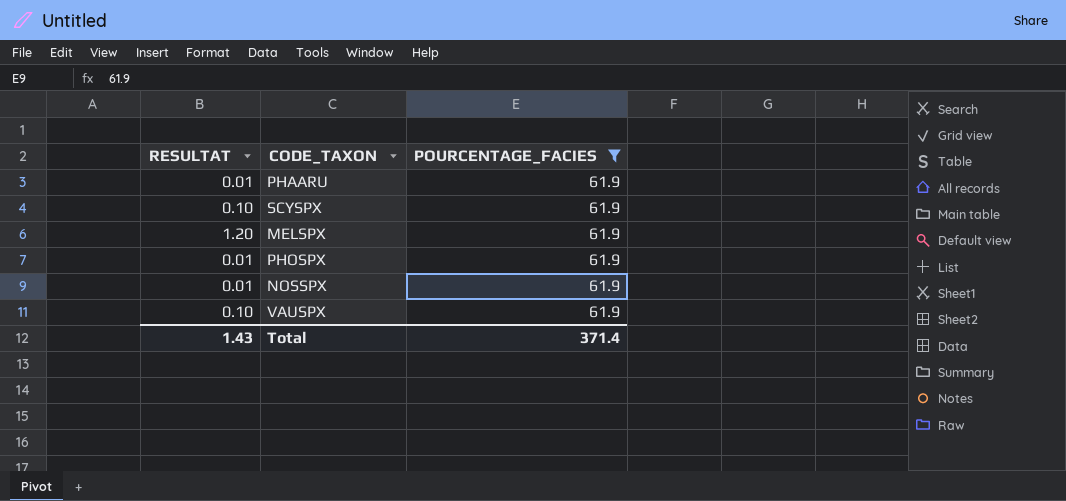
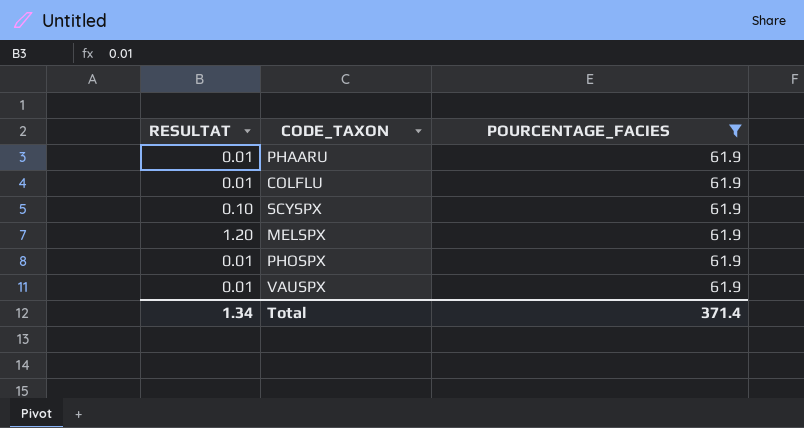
row NOSSPX: 0.01 | 61.9 -> none
row COLFLU: none -> 0.01 | 61.9
VAUSPX | RESULTAT: 0.10 -> 0.01
Total | RESULTAT: 1.43 -> 1.34

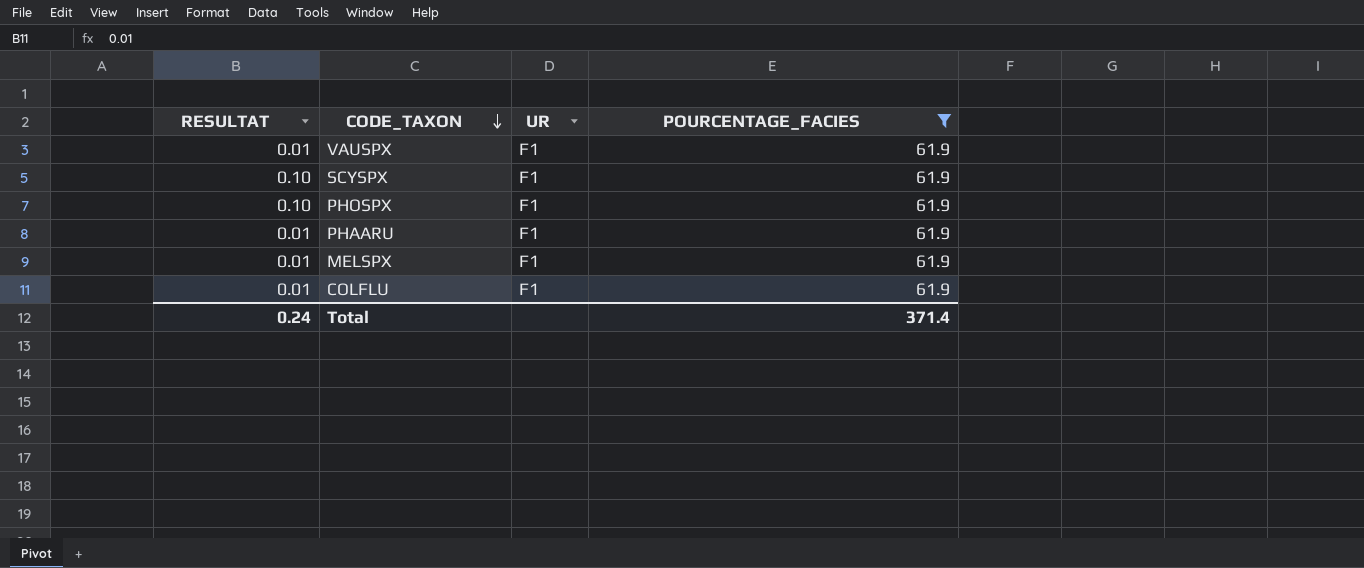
row order: none -> CODE_TAXON descending
column UR | position: none -> 3
PHOSPX | RESULTAT: 0.01 -> 0.10
MELSPX | RESULTAT: 1.20 -> 0.01
Total | RESULTAT: 1.34 -> 0.24

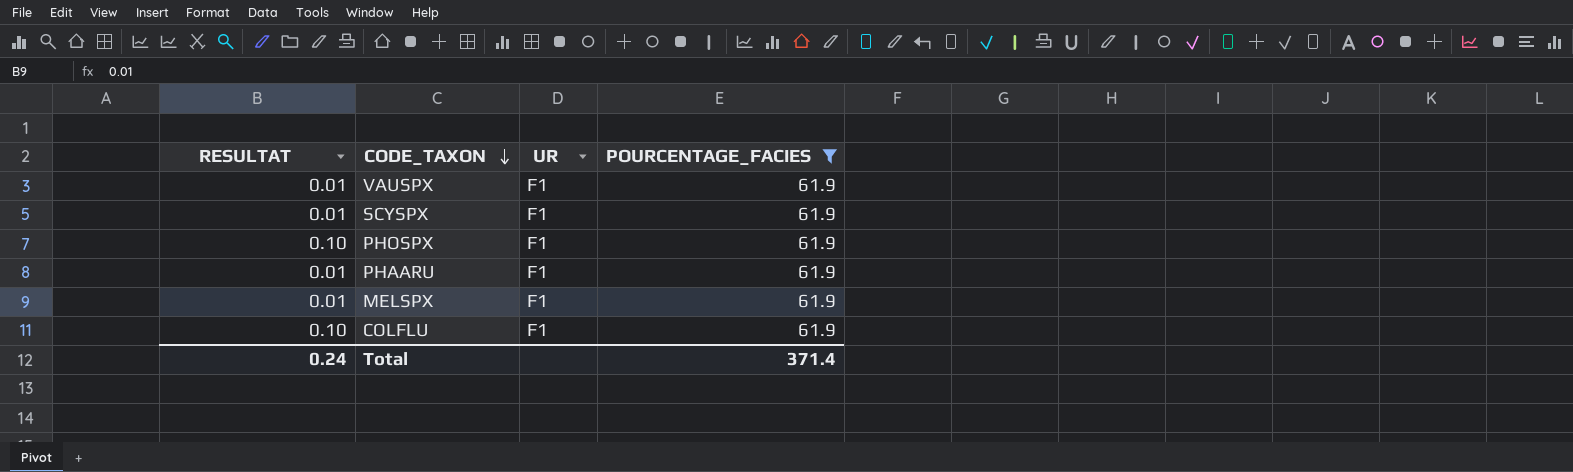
SCYSPX | RESULTAT: 0.10 -> 0.01
COLFLU | RESULTAT: 0.01 -> 0.10

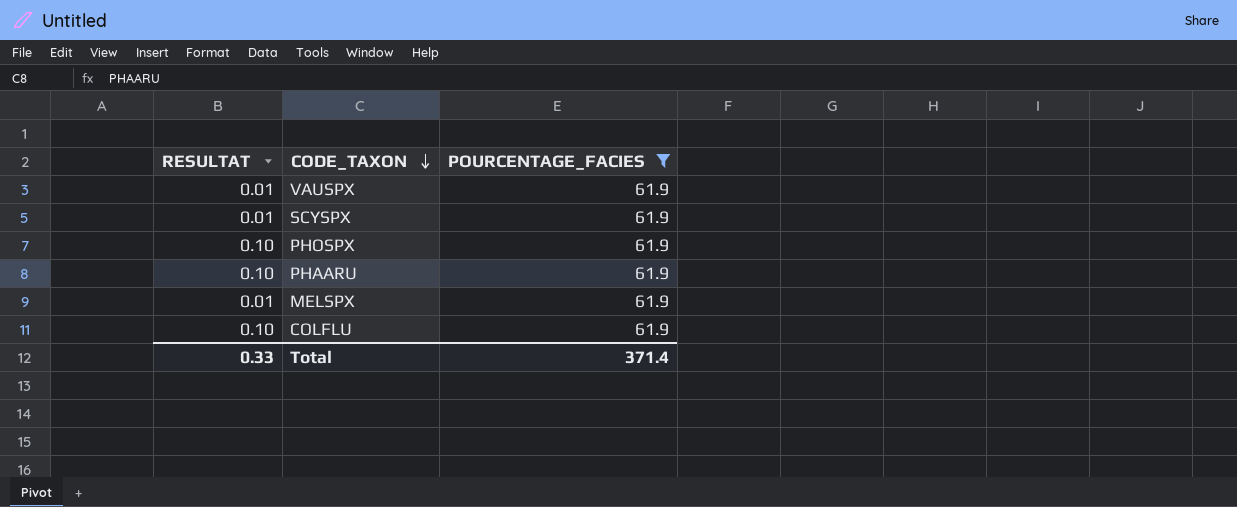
column UR | position: 3 -> none
PHAARU | RESULTAT: 0.01 -> 0.10
Total | RESULTAT: 0.24 -> 0.33

